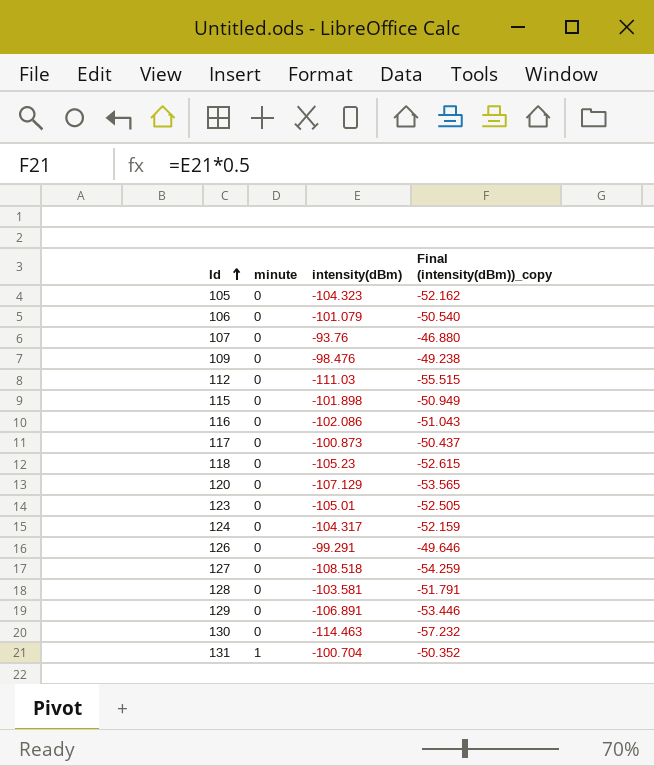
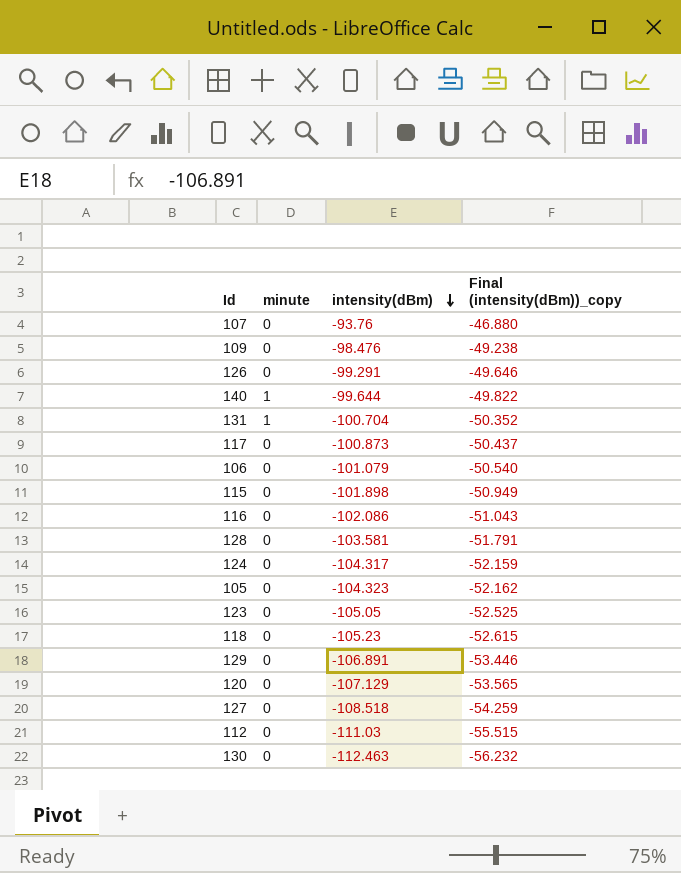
row order: Id ascending -> intensity(dBm) descending
row 140: none -> 1 | -99.644 | -49.822
123 | intensity(dBm): -105.01 -> -105.05
123 | Final (intensity(dBm))_copy: -52.505 -> -52.525
130 | intensity(dBm): -114.463 -> -112.463
130 | Final (intensity(dBm))_copy: -57.232 -> -56.232

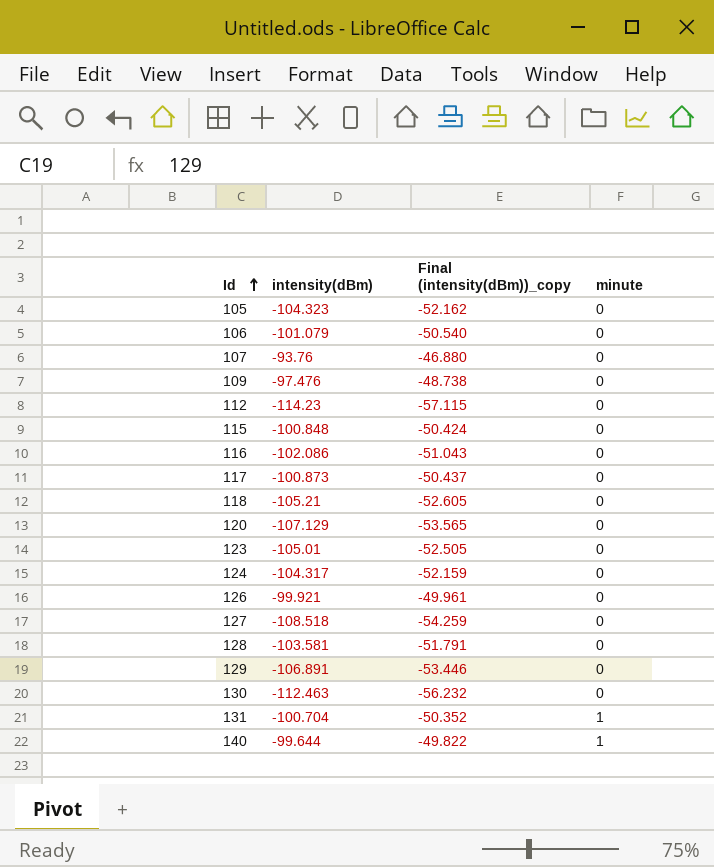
row order: intensity(dBm) descending -> Id ascending
column minute | position: 2 -> 4
109 | intensity(dBm): -98.476 -> -97.476
109 | Final (intensity(dBm))_copy: -49.238 -> -48.738
112 | intensity(dBm): -111.03 -> -114.23
112 | Final (intensity(dBm))_copy: -55.515 -> -57.115
115 | intensity(dBm): -101.898 -> -100.848
115 | Final (intensity(dBm))_copy: -50.949 -> -50.424
118 | intensity(dBm): -105.23 -> -105.21
118 | Final (intensity(dBm))_copy: -52.615 -> -52.605
123 | intensity(dBm): -105.05 -> -105.01
123 | Final (intensity(dBm))_copy: -52.525 -> -52.505
126 | intensity(dBm): -99.291 -> -99.921
126 | Final (intensity(dBm))_copy: -49.646 -> -49.961

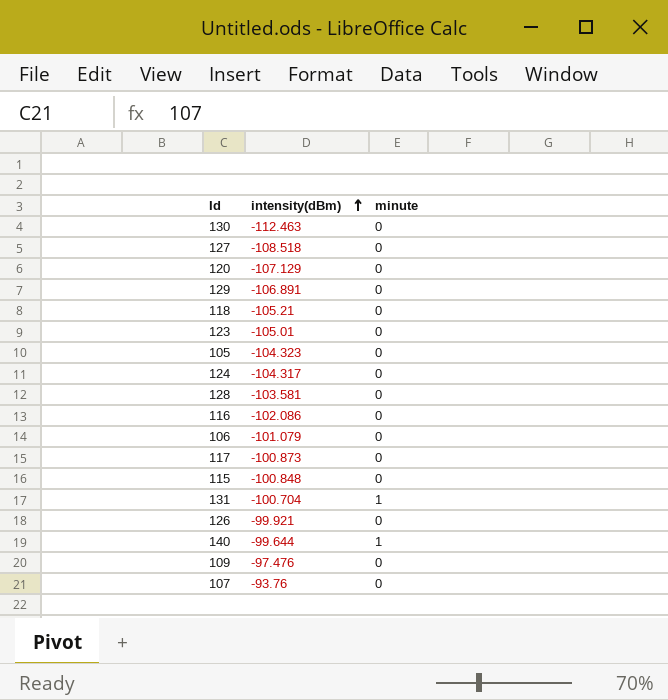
row order: Id ascending -> intensity(dBm) ascending
column Final (intensity(dBm))_copy | formula: [intensity(dBm)] * 0.5 -> none
row 112: -114.23 | -57.115 | 0 -> none

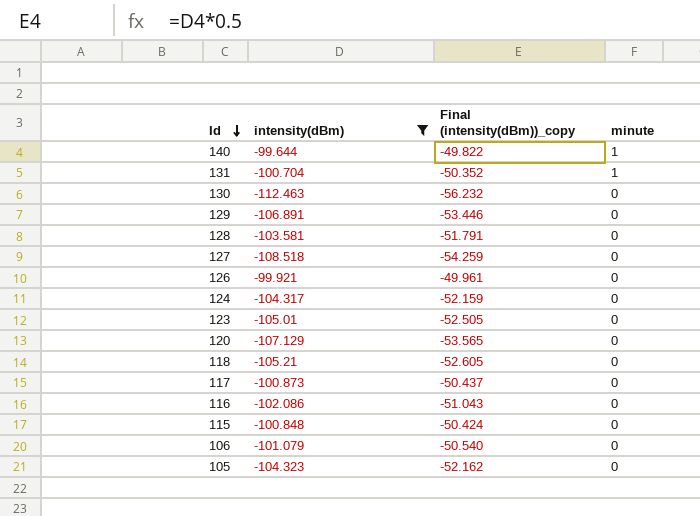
filter: none -> intensity(dBm) <= -99.644
row order: intensity(dBm) ascending -> Id descending
column Final (intensity(dBm))_copy | formula: none -> [intensity(dBm)] * 0.5

